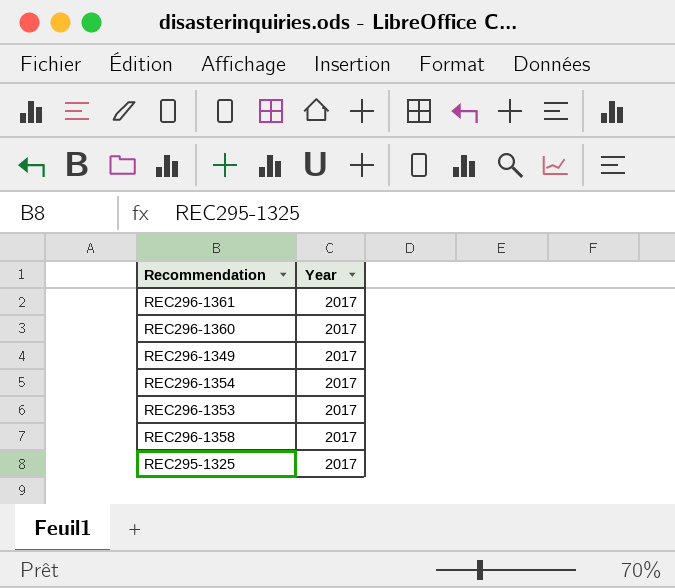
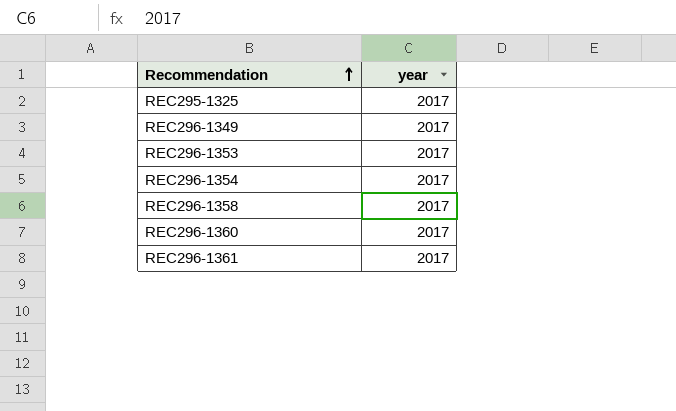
row order: none -> Recommendation ascending
column name: Year -> year

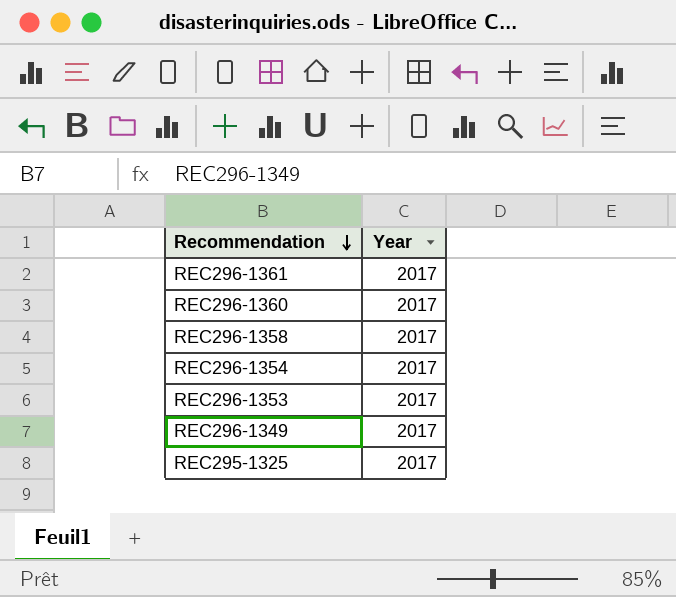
row order: Recommendation ascending -> Recommendation descending
column name: year -> Year

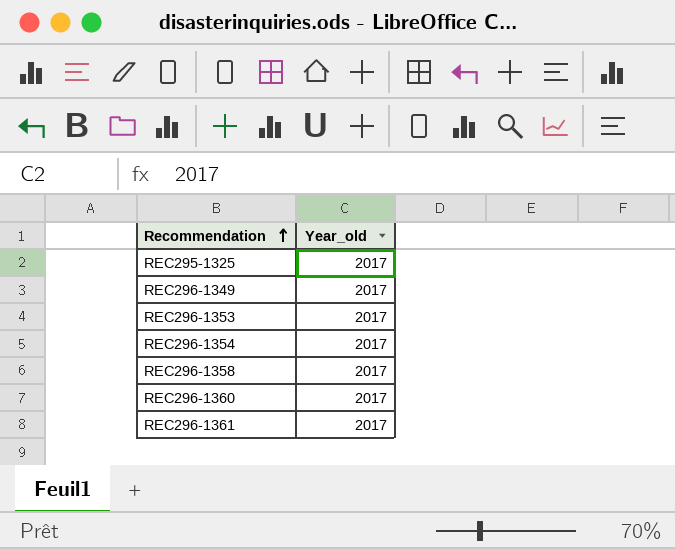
row order: Recommendation descending -> Recommendation ascending
column name: Year -> Year_old

